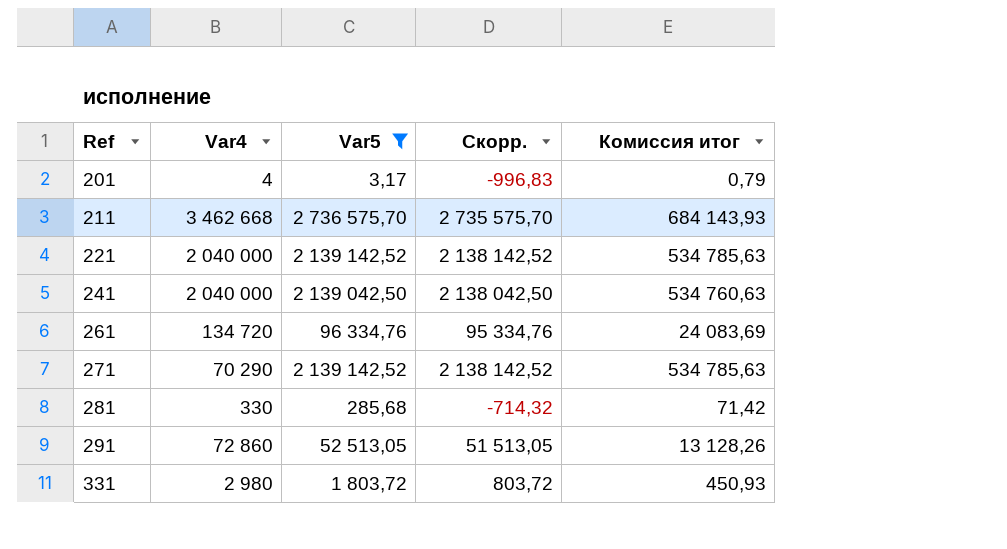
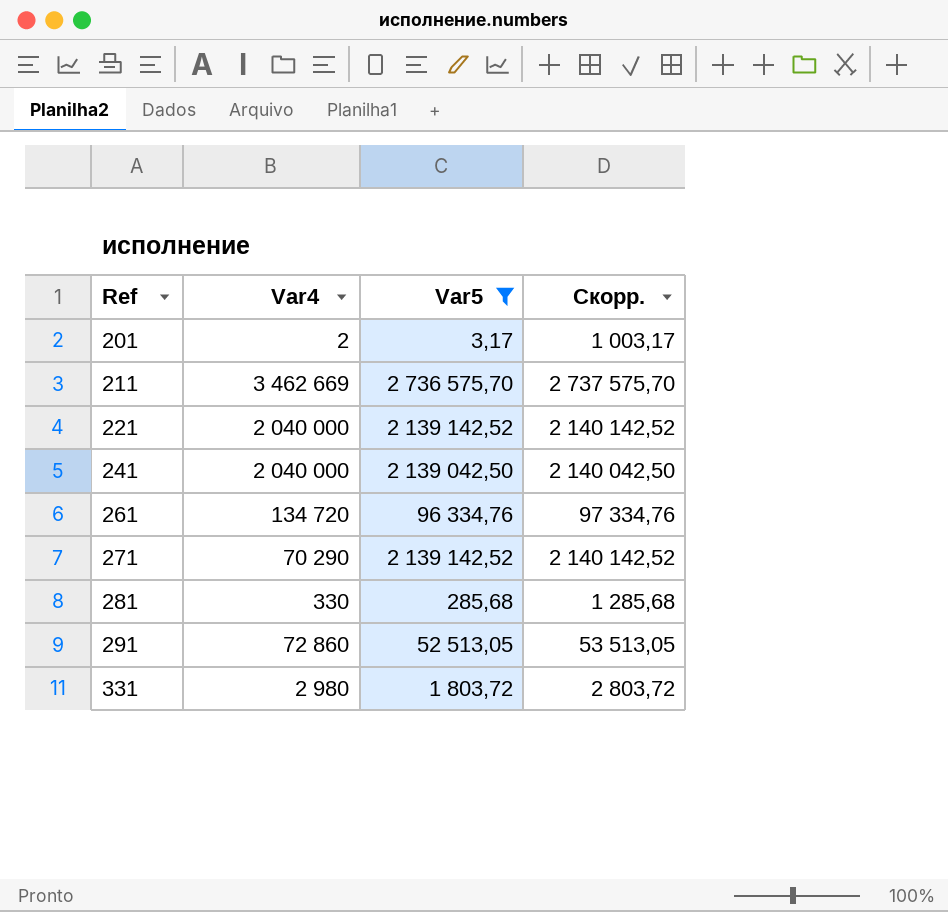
column Комиссия итог | formula: [Var5] * 0,25 -> none
column Скорр. | formula: [Var5] - 1000 -> [Var5] + 1000
201 | Var4: 4 -> 2
211 | Var4: 3 462 668 -> 3 462 669

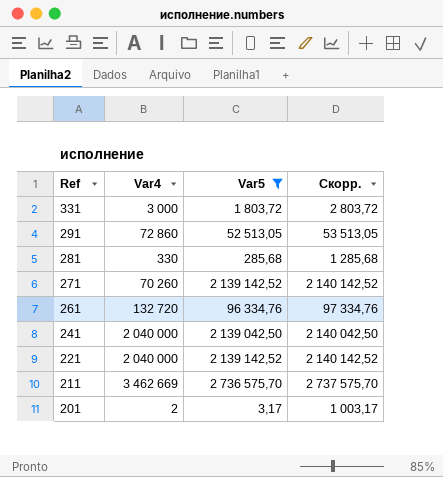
row order: Ref ascending -> Ref descending
331 | Var4: 2 980 -> 3 000
271 | Var4: 70 290 -> 70 260
261 | Var4: 134 720 -> 132 720

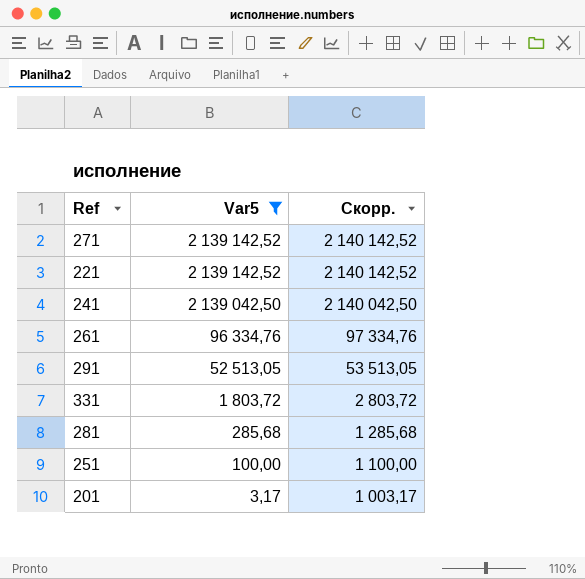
row order: Ref descending -> Var5 descending
column Var4 | position: 2 -> none
row 211: 3 462 669 | 2 736 575,70 | 2 737 575,70 -> none
row 251: none -> 100,00 | 1 100,00

